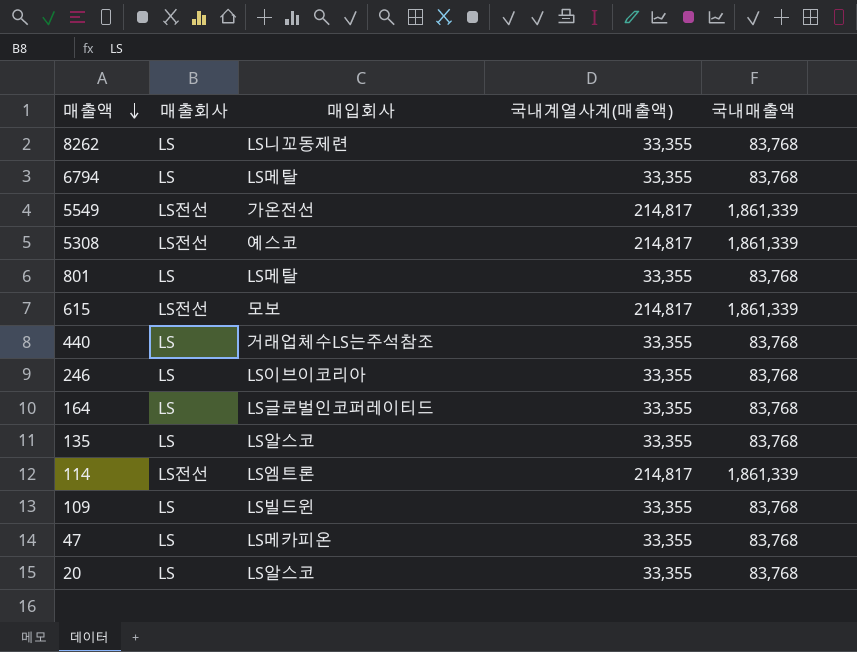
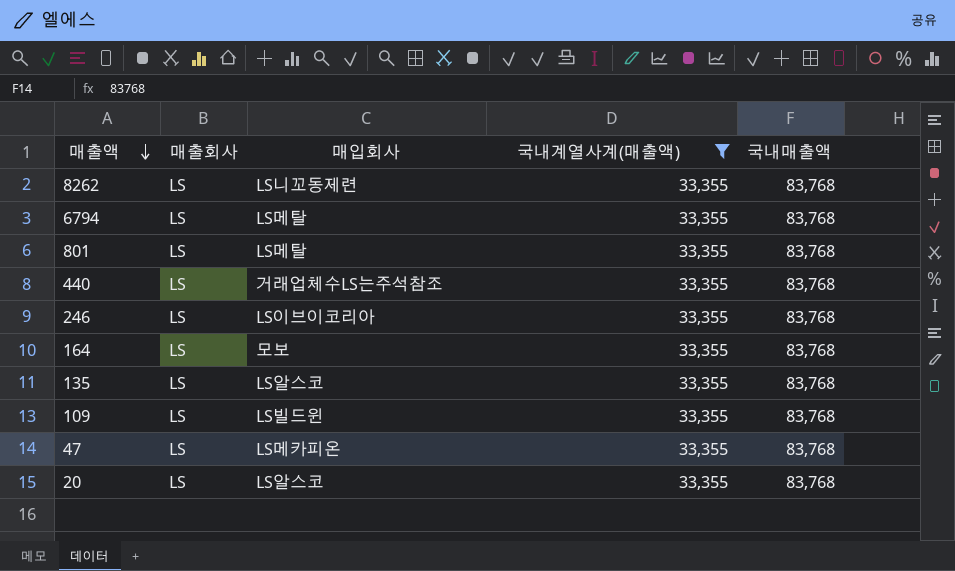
filter: none -> 국내계열사계(매출액) = 33,355
164 | 매입회사: LS글로벌인코퍼레이티드 -> 모보

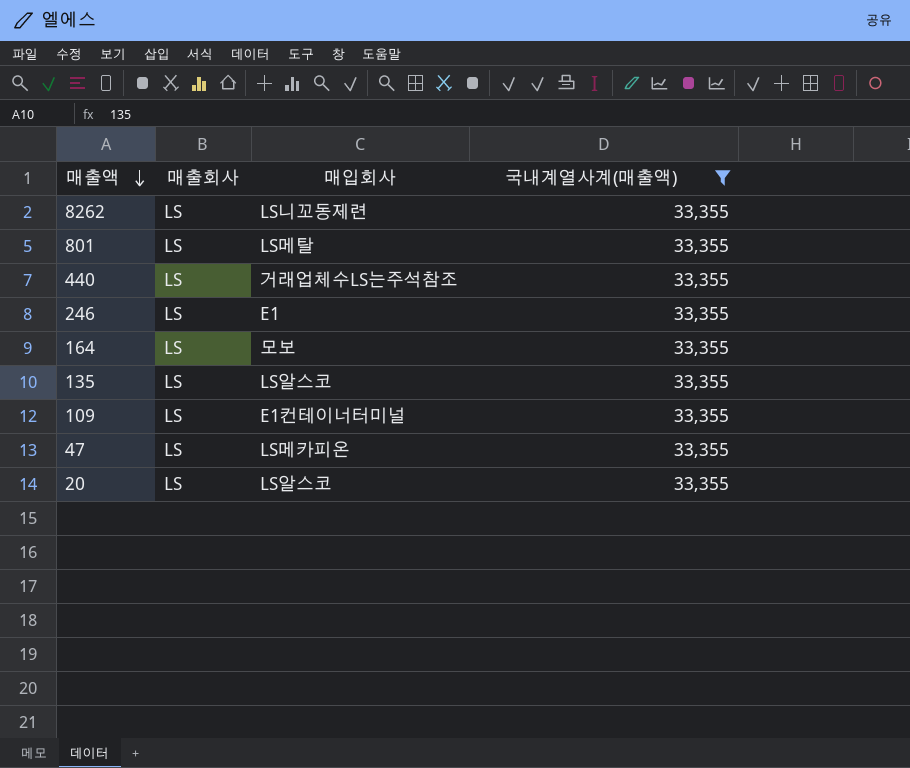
column 국내매출액 | position: 5 -> none
row 6794: LS | LS메탈 | 33,355 | 83,768 -> none
246 | 매입회사: LS이브이코리아 -> E1
109 | 매입회사: LS빌드윈 -> E1컨테이너터미널

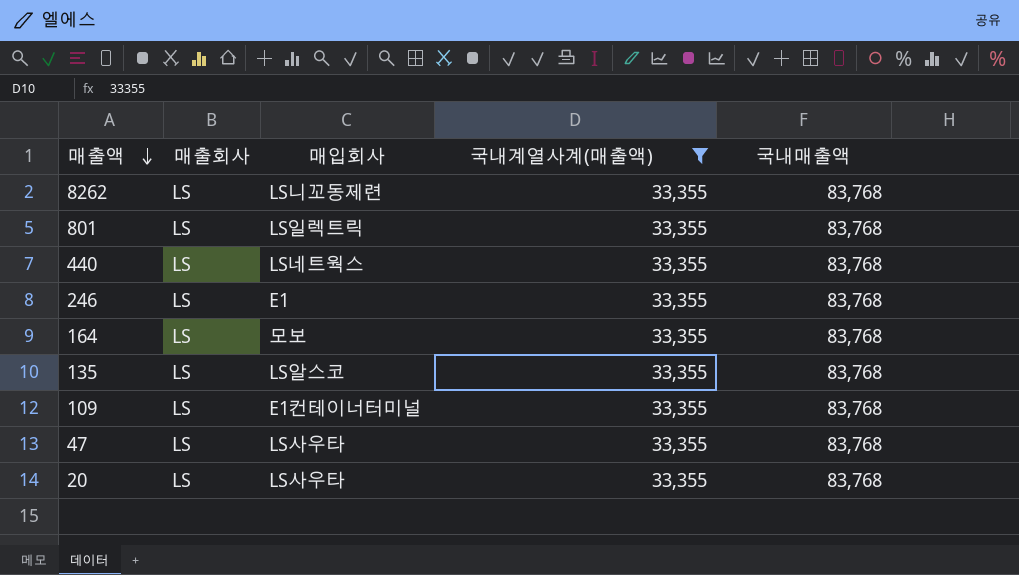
column 국내매출액 | position: none -> 5
801 | 매입회사: LS메탈 -> LS일렉트릭
440 | 매입회사: 거래업체수LS는주석참조 -> LS네트웍스
47 | 매입회사: LS메카피온 -> LS사우타
20 | 매입회사: LS알스코 -> LS사우타

